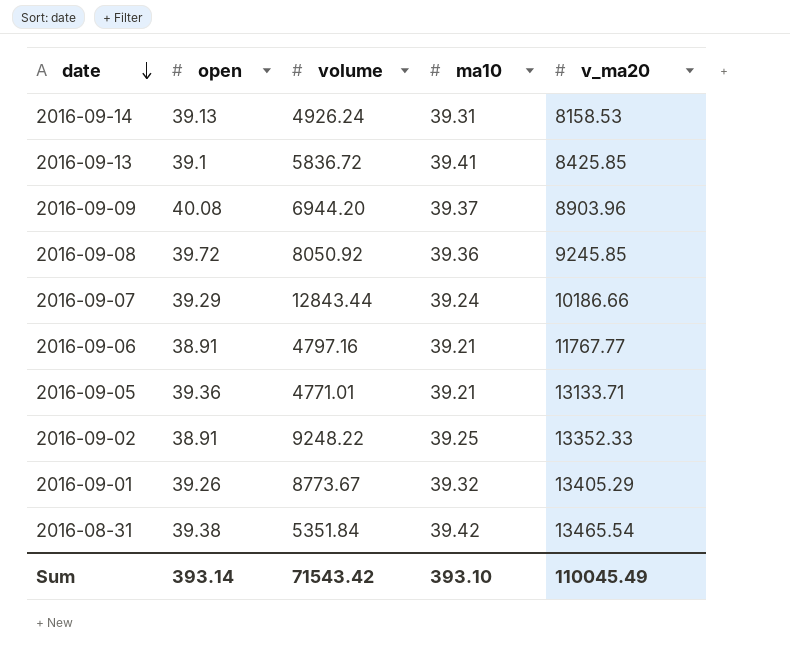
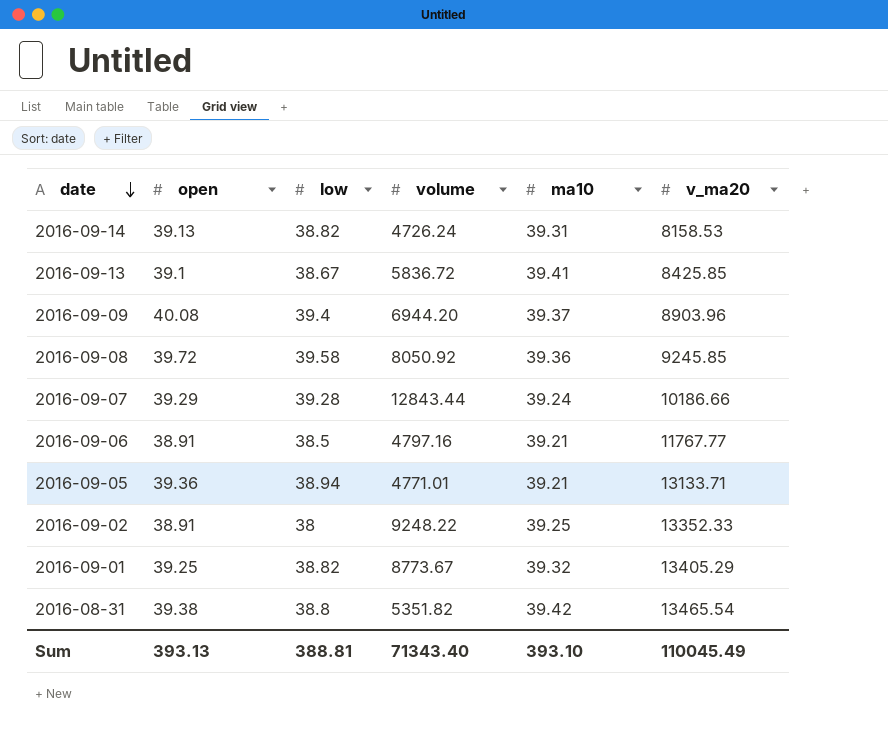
column low | position: none -> 3
2016-09-14 | volume: 4926.24 -> 4726.24
2016-09-01 | open: 39.26 -> 39.25
2016-08-31 | volume: 5351.84 -> 5351.82
Sum | open: 393.14 -> 393.13
Sum | volume: 71543.42 -> 71343.40

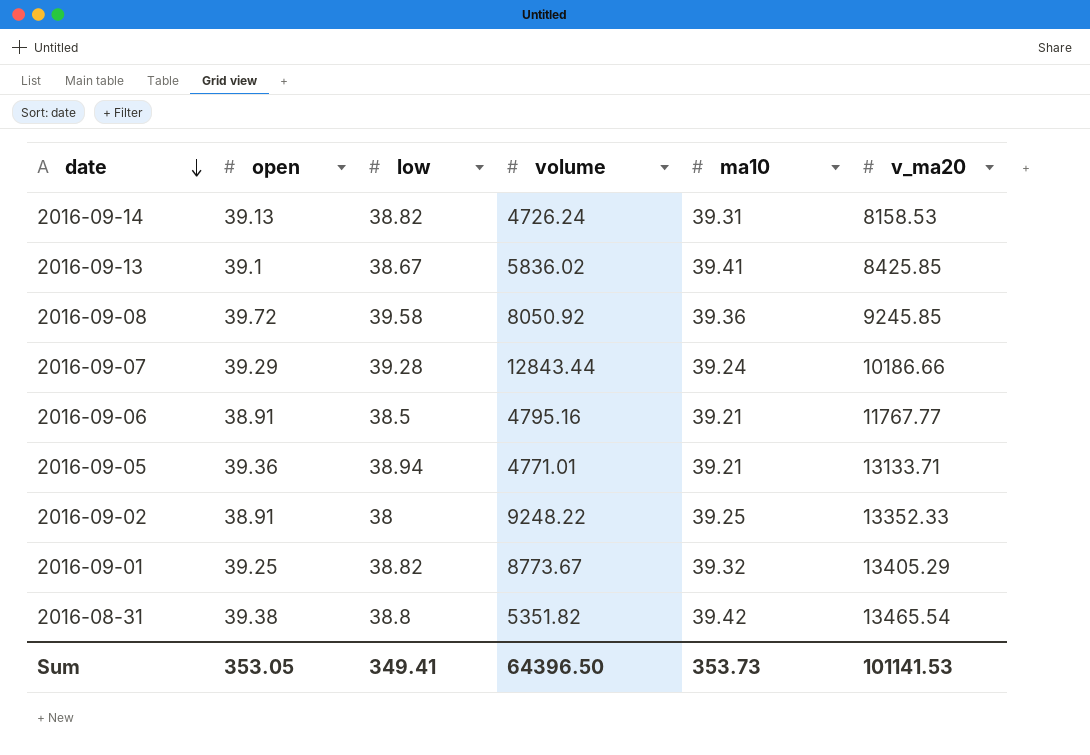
row 2016-09-09: 40.08 | 39.4 | 6944.20 | 39.37 | 8903.96 -> none
2016-09-13 | volume: 5836.72 -> 5836.02
2016-09-06 | volume: 4797.16 -> 4795.16
Sum | open: 393.13 -> 353.05
Sum | low: 388.81 -> 349.41
Sum | volume: 71343.40 -> 64396.50
Sum | ma10: 393.10 -> 353.73
Sum | v_ma20: 110045.49 -> 101141.53

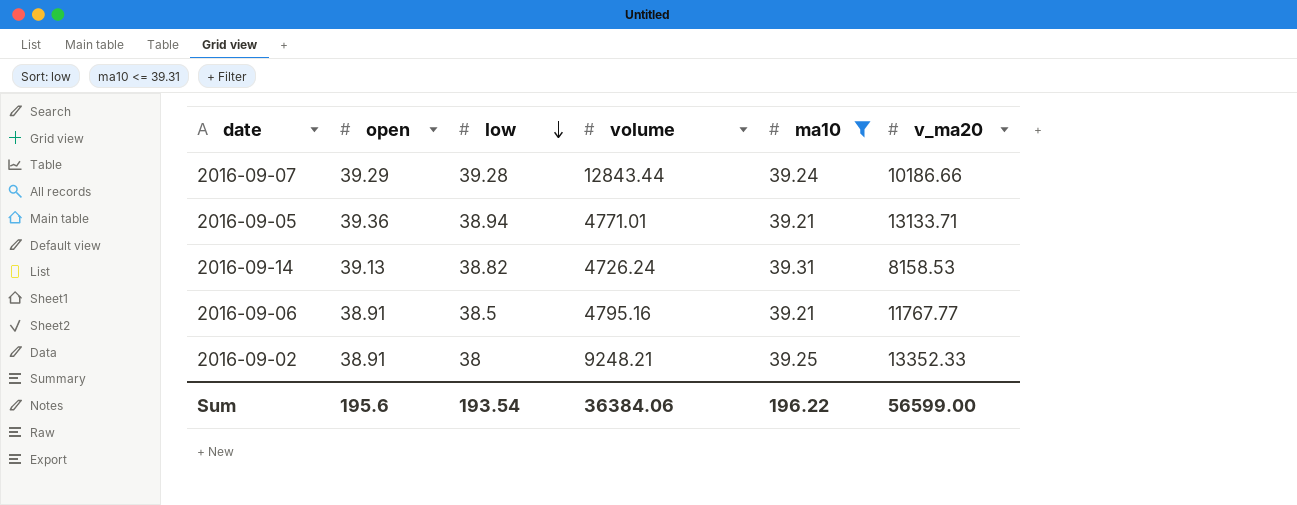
filter: none -> ma10 <= 39.31
row order: date descending -> low descending
2016-09-02 | volume: 9248.22 -> 9248.21
Sum | open: 353.05 -> 195.6
Sum | low: 349.41 -> 193.54
Sum | volume: 64396.50 -> 36384.06
Sum | ma10: 353.73 -> 196.22
Sum | v_ma20: 101141.53 -> 56599.00

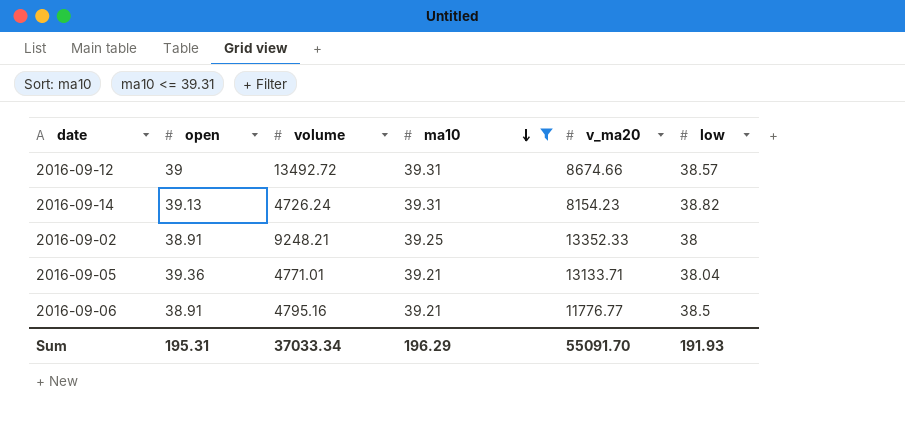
row order: low descending -> ma10 descending
column low | position: 3 -> 6
row 2016-09-07: 39.29 | 39.28 | 12843.44 | 39.24 | 10186.66 -> none
row 2016-09-12: none -> 39 | 13492.72 | 39.31 | 8674.66 | 38.57
2016-09-14 | v_ma20: 8158.53 -> 8154.23
2016-09-05 | low: 38.94 -> 38.04
2016-09-06 | v_ma20: 11767.77 -> 11776.77
Sum | open: 195.6 -> 195.31
Sum | volume: 36384.06 -> 37033.34
Sum | ma10: 196.22 -> 196.29
Sum | v_ma20: 56599.00 -> 55091.70
Sum | low: 193.54 -> 191.93

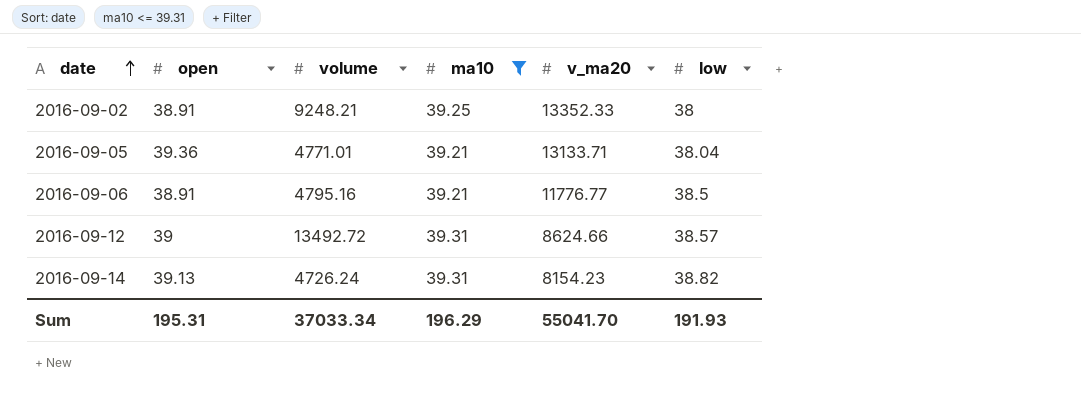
row order: ma10 descending -> date ascending
2016-09-12 | v_ma20: 8674.66 -> 8624.66
Sum | v_ma20: 55091.70 -> 55041.70

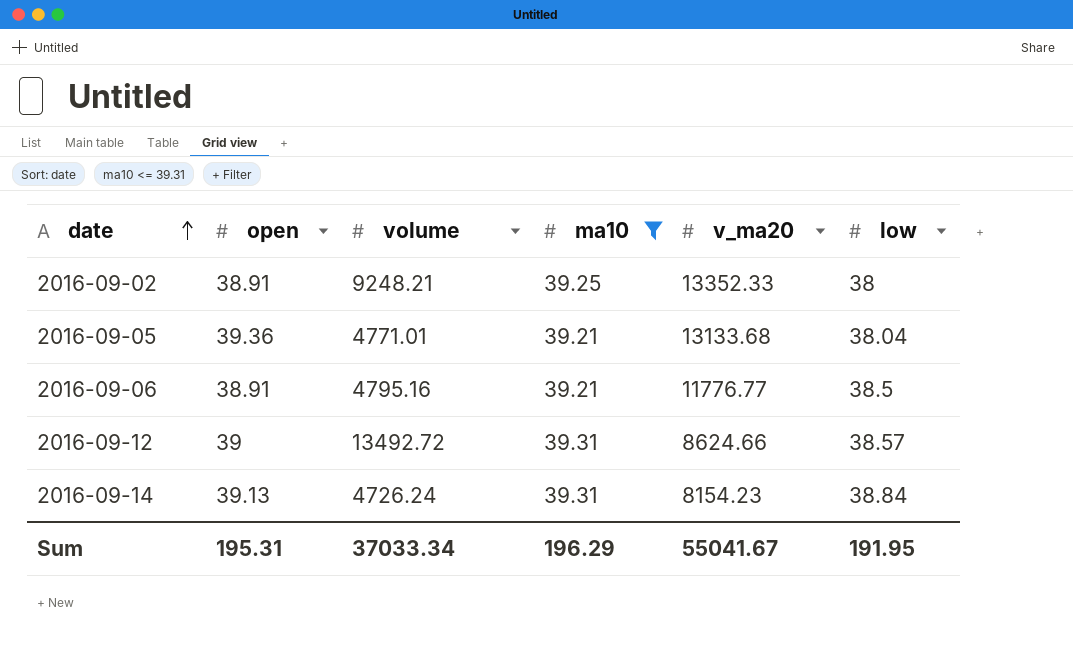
2016-09-05 | v_ma20: 13133.71 -> 13133.68
2016-09-14 | low: 38.82 -> 38.84
Sum | v_ma20: 55041.70 -> 55041.67
Sum | low: 191.93 -> 191.95

